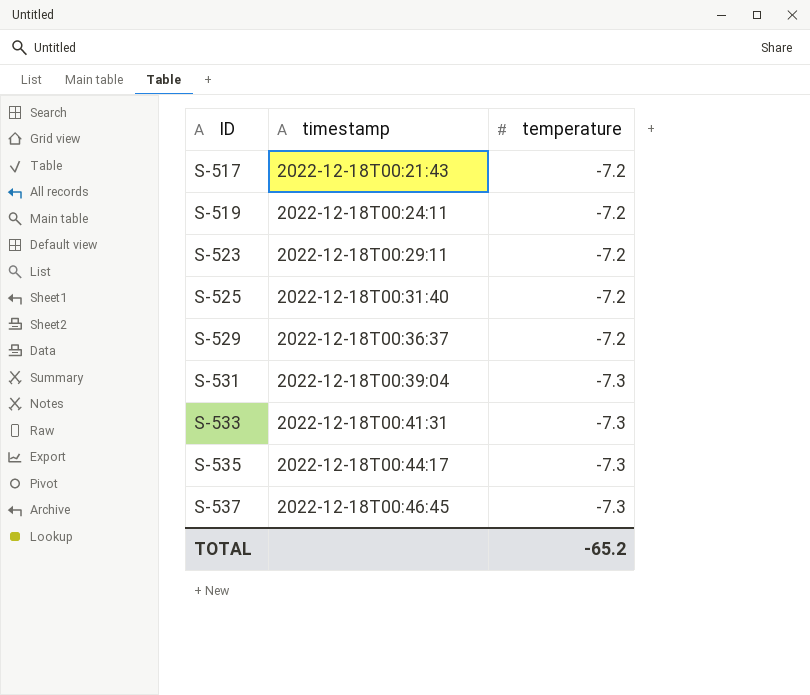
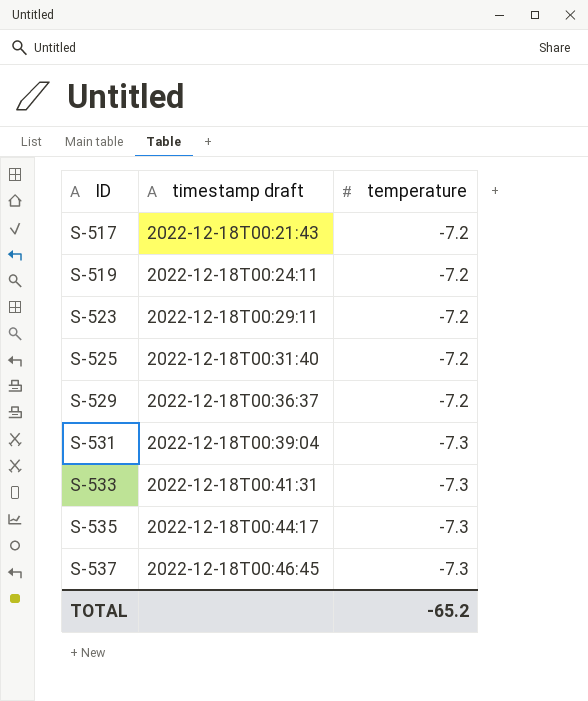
column name: timestamp -> timestamp draft

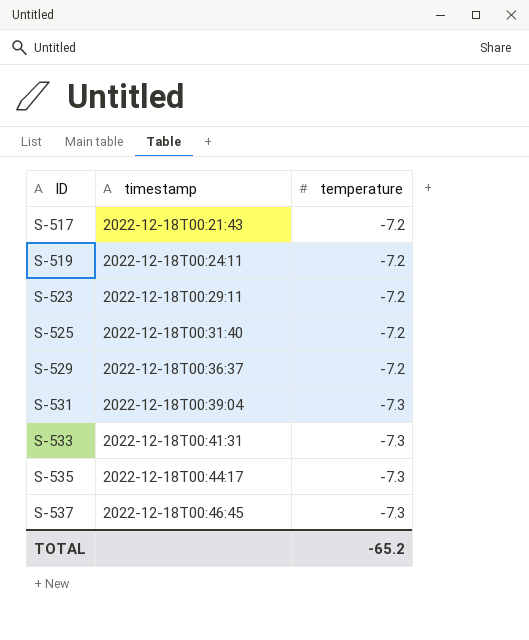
column name: timestamp draft -> timestamp

